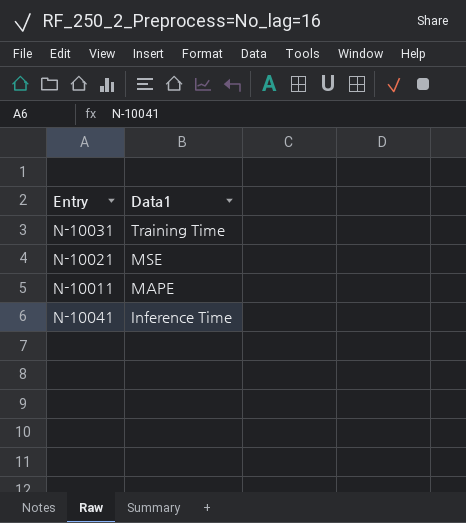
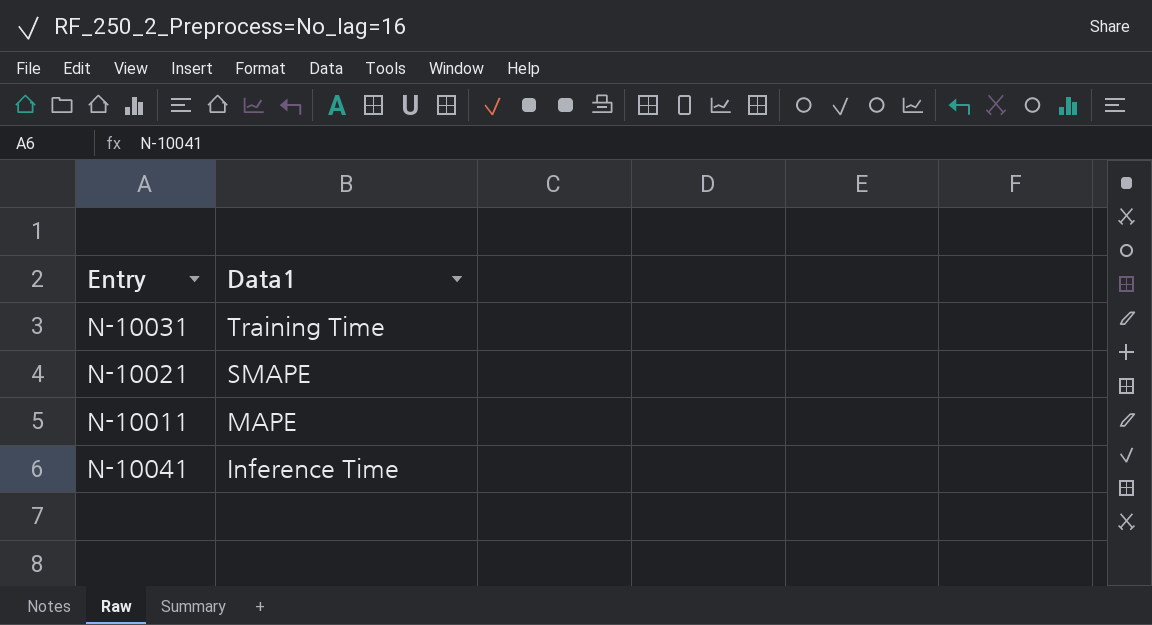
N-10021 | Data1: MSE -> SMAPE

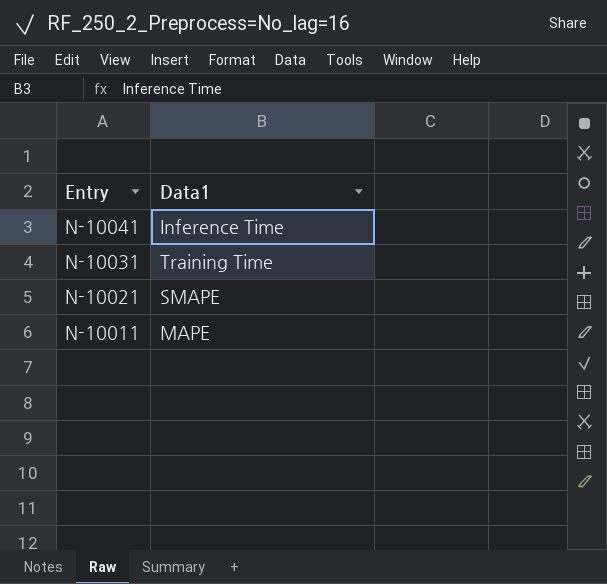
row order: Data1 descending -> Entry descending

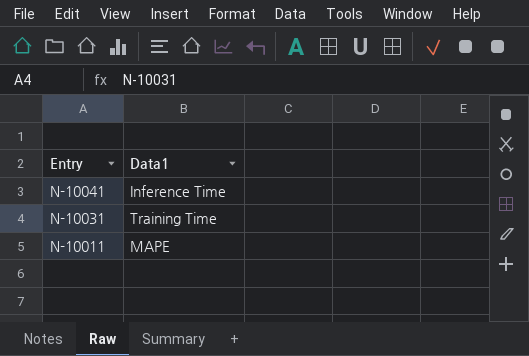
row N-10021: SMAPE -> none

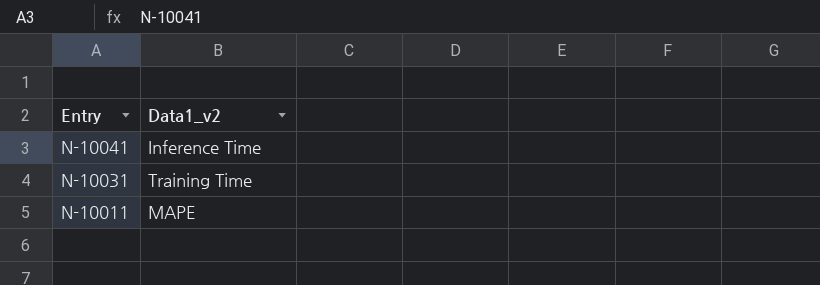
column name: Data1 -> Data1_v2

